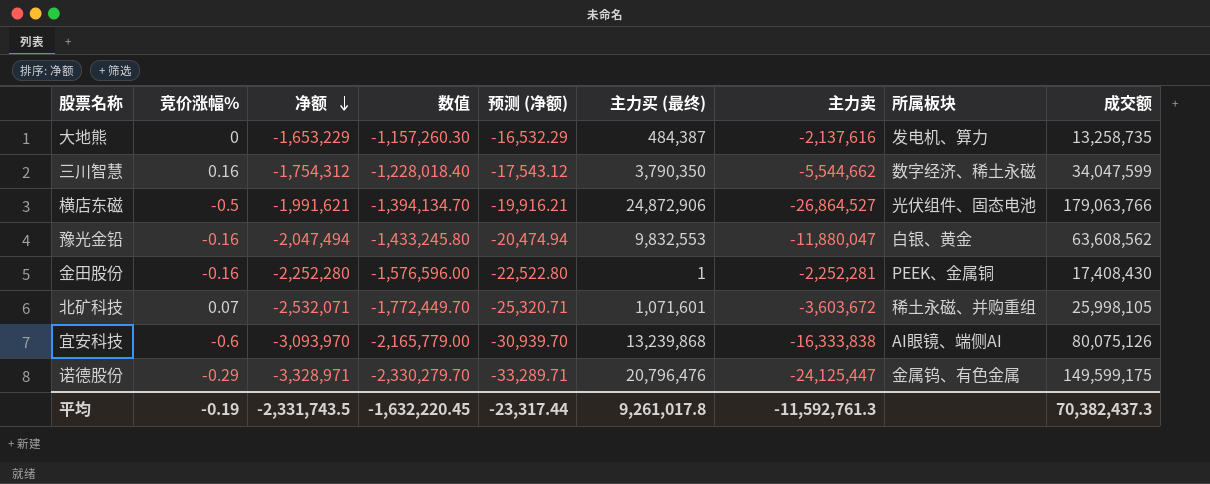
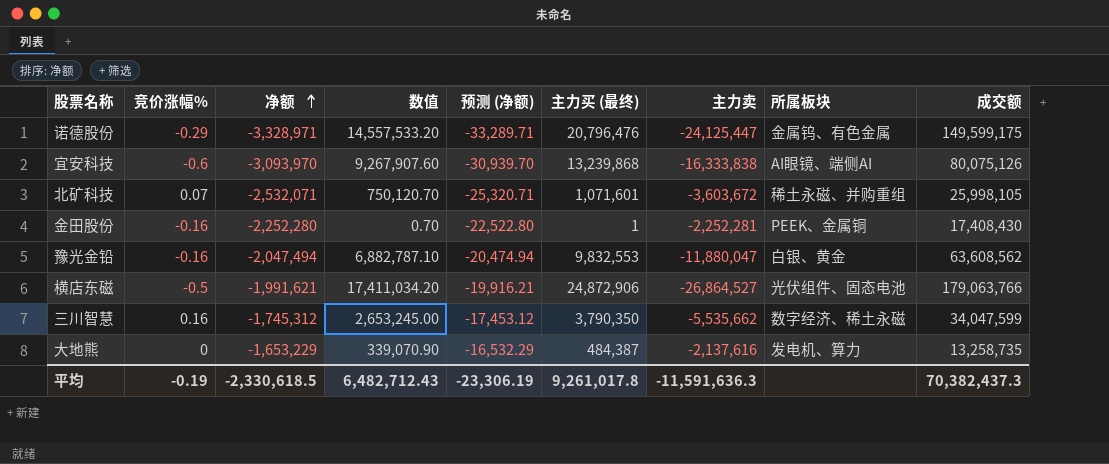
row order: 净额 descending -> 净额 ascending
column 数值 | formula: [净额] * 0.7 -> [主力买 (最终)] * 0.7
三川智慧 | 净额: -1,754,312 -> -1,745,312
三川智慧 | 预测 (净额): -17,543.12 -> -17,453.12
三川智慧 | 主力卖: -5,544,662 -> -5,535,662
平均 | 净额: -2,331,743.5 -> -2,330,618.5
平均 | 数值: -1,632,220.45 -> 6,482,712.43
平均 | 预测 (净额): -23,317.44 -> -23,306.19
平均 | 主力卖: -11,592,761.3 -> -11,591,636.3

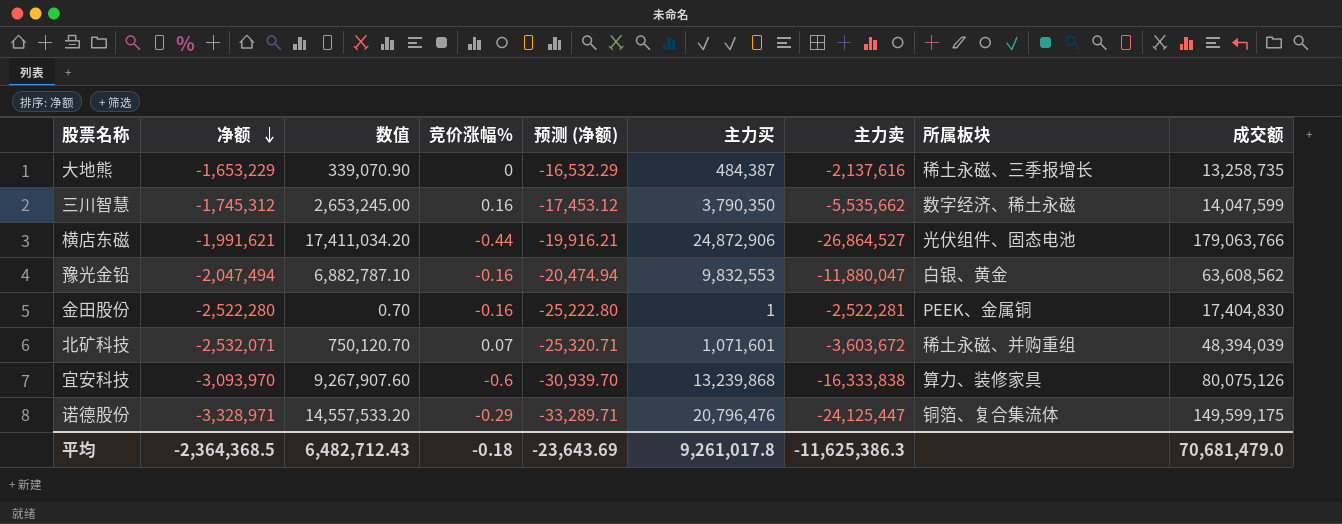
row order: 净额 ascending -> 净额 descending
column 竞价涨幅% | position: 2 -> 4
column name: 主力买 (最终) -> 主力买
大地熊 | 所属板块: 发电机、算力 -> 稀土永磁、三季报增长
三川智慧 | 成交额: 34,047,599 -> 14,047,599
横店东磁 | 竞价涨幅%: -0.5 -> -0.44
金田股份 | 净额: -2,252,280 -> -2,522,280
金田股份 | 预测 (净额): -22,522.80 -> -25,222.80
金田股份 | 主力卖: -2,252,281 -> -2,522,281
金田股份 | 成交额: 17,408,430 -> 17,404,830
北矿科技 | 成交额: 25,998,105 -> 48,394,039
宜安科技 | 所属板块: AI眼镜、端侧AI -> 算力、装修家具
诺德股份 | 所属板块: 金属钨、有色金属 -> 铜箔、复合集流体
平均 | 净额: -2,330,618.5 -> -2,364,368.5
平均 | 竞价涨幅%: -0.19 -> -0.18
平均 | 预测 (净额): -23,306.19 -> -23,643.69
平均 | 主力卖: -11,591,636.3 -> -11,625,386.3
平均 | 成交额: 70,382,437.3 -> 70,681,479.0

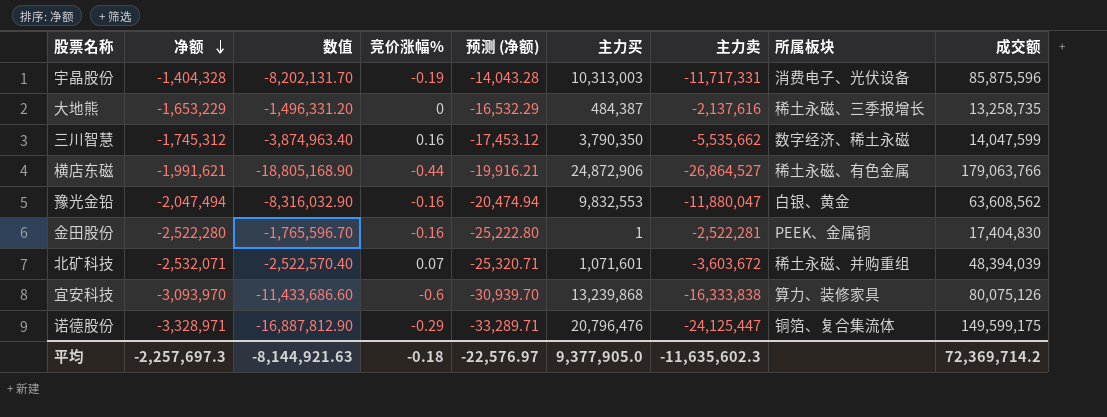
column 数值 | formula: [主力买] * 0.7 -> [主力卖] * 0.7
row 宇晶股份: none -> -1,404,328 | -8,202,131.70 | -0.19 | -14,043.28 | 10,313,003 | -11,717,331 | 消费电子、光伏设备 | 85,875,596
横店东磁 | 所属板块: 光伏组件、固态电池 -> 稀土永磁、有色金属
平均 | 净额: -2,364,368.5 -> -2,257,697.3
平均 | 数值: 6,482,712.43 -> -8,144,921.63
平均 | 预测 (净额): -23,643.69 -> -22,576.97
平均 | 主力买: 9,261,017.8 -> 9,377,905.0
平均 | 主力卖: -11,625,386.3 -> -11,635,602.3
平均 | 成交额: 70,681,479.0 -> 72,369,714.2

